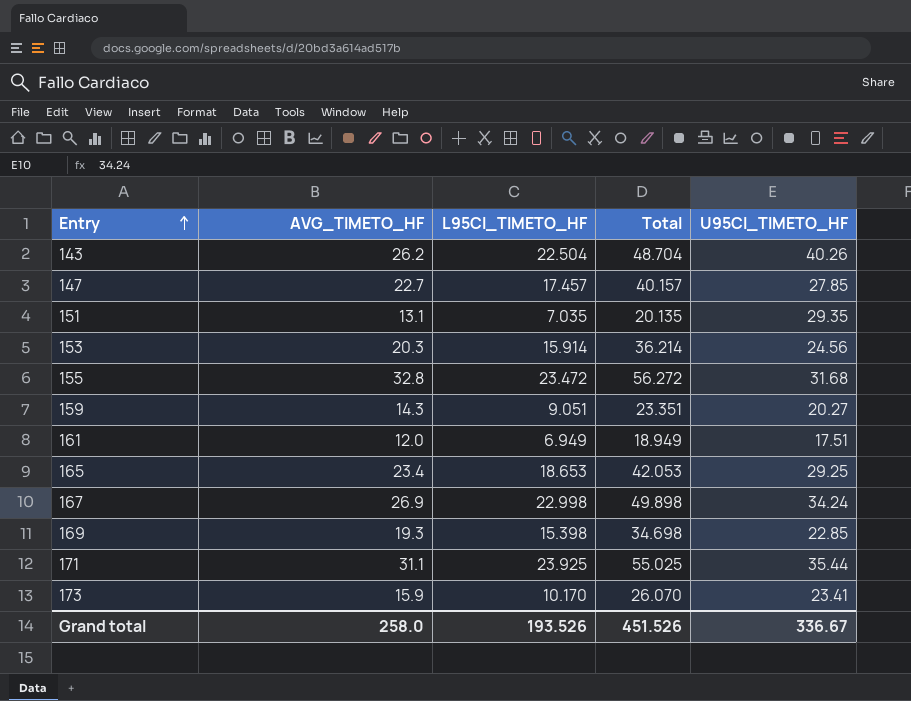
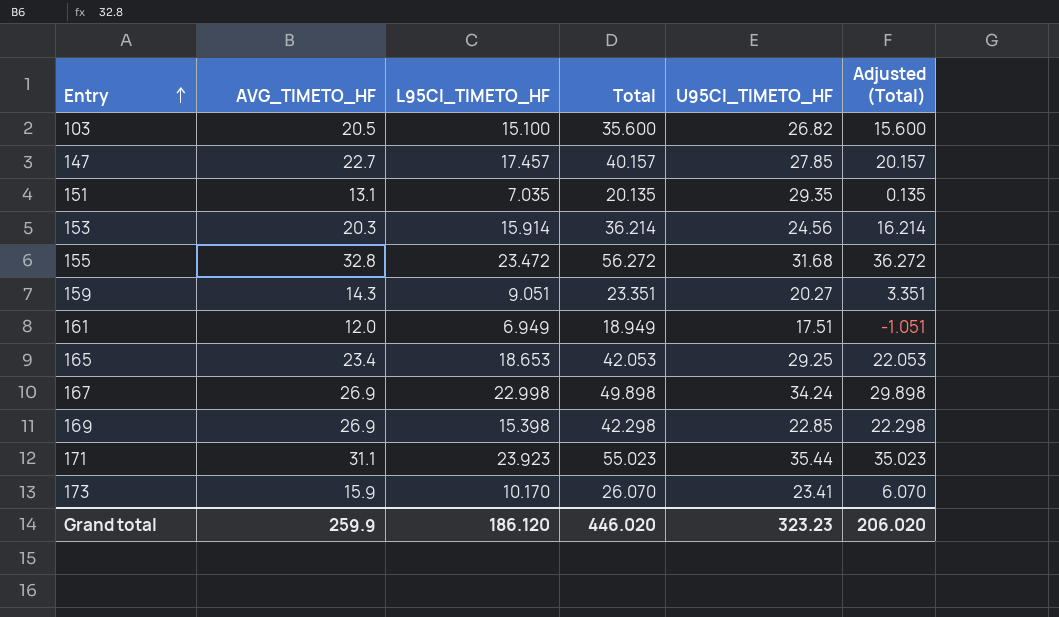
column Adjusted (Total) | formula: none -> [Total] - 20
row 143: 26.2 | 22.504 | 48.704 | 40.26 -> none
row 103: none -> 20.5 | 15.100 | 35.600 | 26.82 | 15.600
169 | AVG_TIMETO_HF: 19.3 -> 26.9
169 | Total: 34.698 -> 42.298
171 | L95CI_TIMETO_HF: 23.925 -> 23.923
171 | Total: 55.025 -> 55.023
Grand total | AVG_TIMETO_HF: 258.0 -> 259.9
Grand total | L95CI_TIMETO_HF: 193.526 -> 186.120
Grand total | Total: 451.526 -> 446.020
Grand total | U95CI_TIMETO_HF: 336.67 -> 323.23

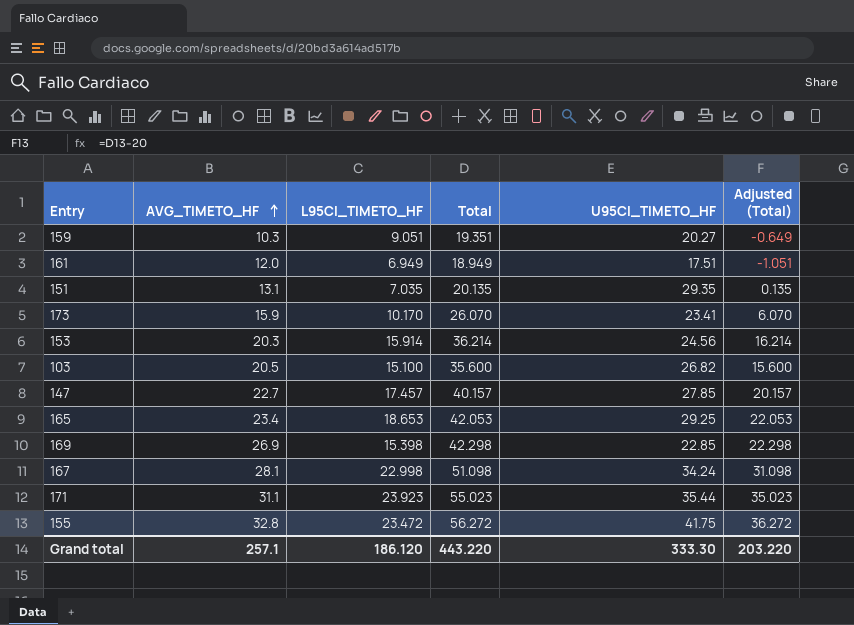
row order: Entry ascending -> AVG_TIMETO_HF ascending
159 | AVG_TIMETO_HF: 14.3 -> 10.3
159 | Total: 23.351 -> 19.351
159 | Adjusted (Total): 3.351 -> -0.649
167 | AVG_TIMETO_HF: 26.9 -> 28.1
167 | Total: 49.898 -> 51.098
167 | Adjusted (Total): 29.898 -> 31.098
155 | U95CI_TIMETO_HF: 31.68 -> 41.75
Grand total | AVG_TIMETO_HF: 259.9 -> 257.1
Grand total | Total: 446.020 -> 443.220
Grand total | U95CI_TIMETO_HF: 323.23 -> 333.30
Grand total | Adjusted (Total): 206.020 -> 203.220

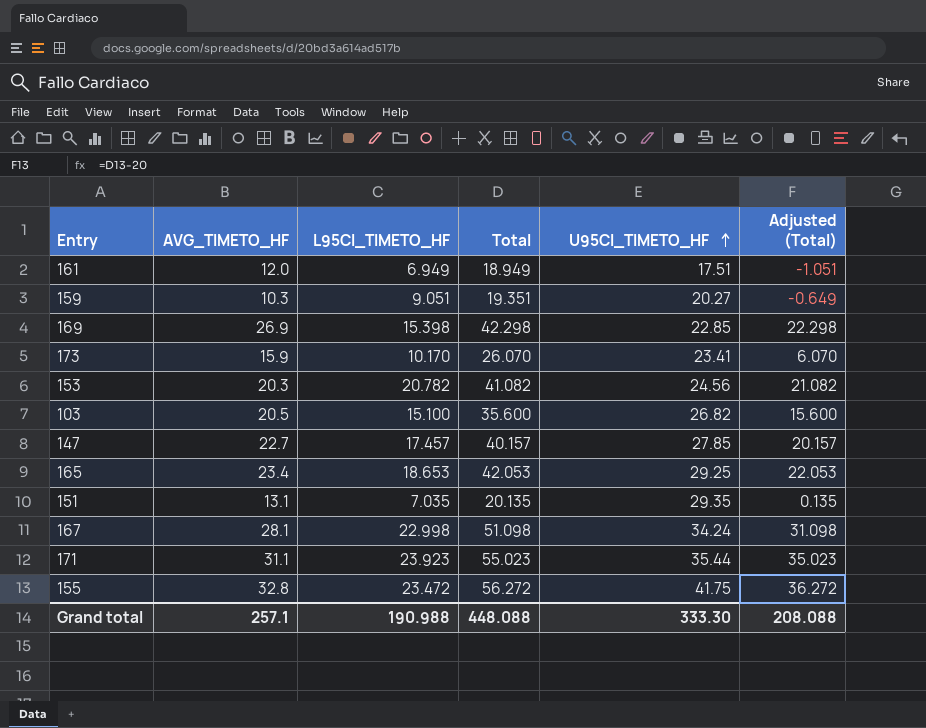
row order: AVG_TIMETO_HF ascending -> U95CI_TIMETO_HF ascending
153 | L95CI_TIMETO_HF: 15.914 -> 20.782
153 | Total: 36.214 -> 41.082
153 | Adjusted (Total): 16.214 -> 21.082
Grand total | L95CI_TIMETO_HF: 186.120 -> 190.988
Grand total | Total: 443.220 -> 448.088
Grand total | Adjusted (Total): 203.220 -> 208.088

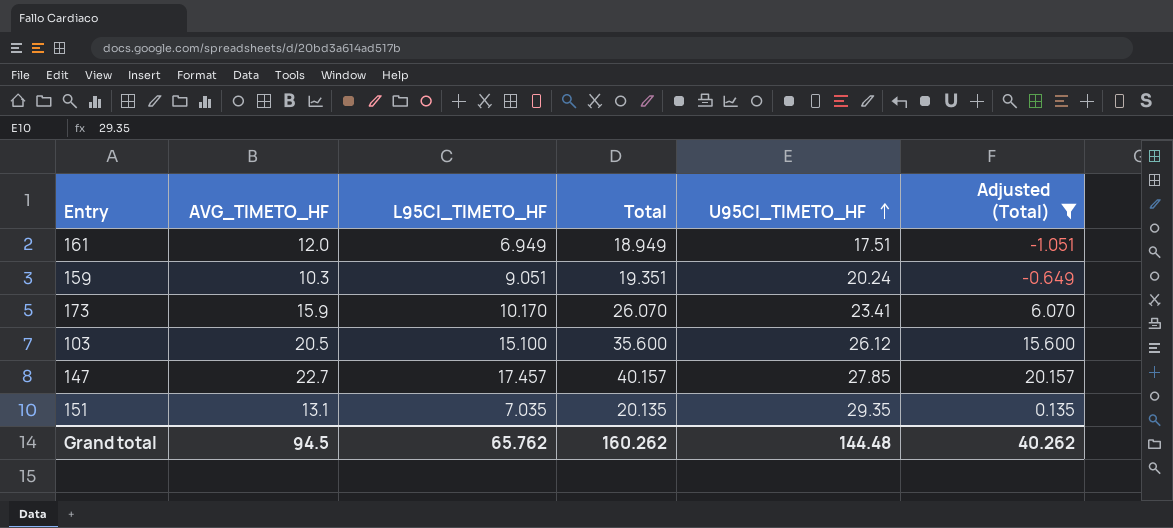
filter: none -> Adjusted (Total) <= 20.157
159 | U95CI_TIMETO_HF: 20.27 -> 20.24
103 | U95CI_TIMETO_HF: 26.82 -> 26.12
Grand total | AVG_TIMETO_HF: 257.1 -> 94.5
Grand total | L95CI_TIMETO_HF: 190.988 -> 65.762
Grand total | Total: 448.088 -> 160.262
Grand total | U95CI_TIMETO_HF: 333.30 -> 144.48
Grand total | Adjusted (Total): 208.088 -> 40.262

